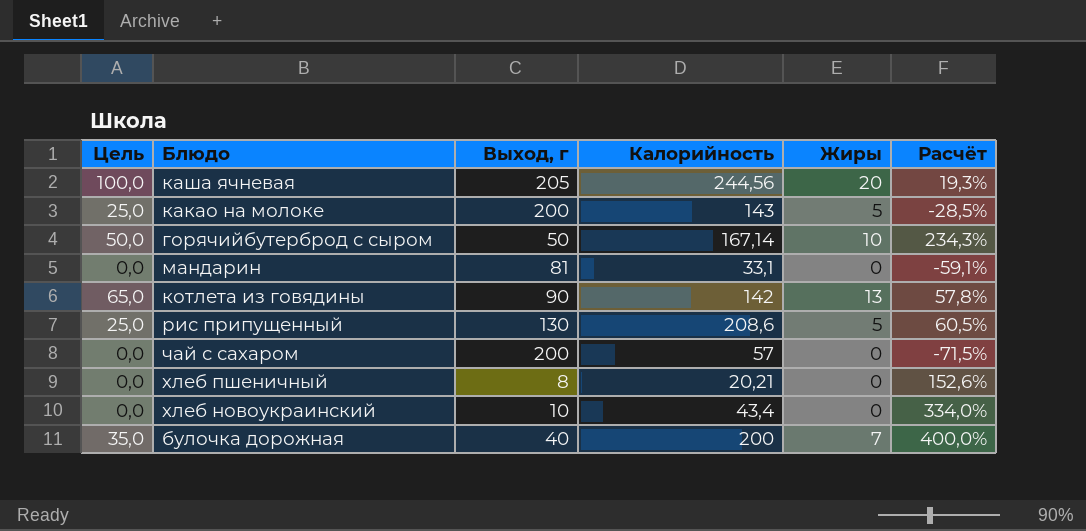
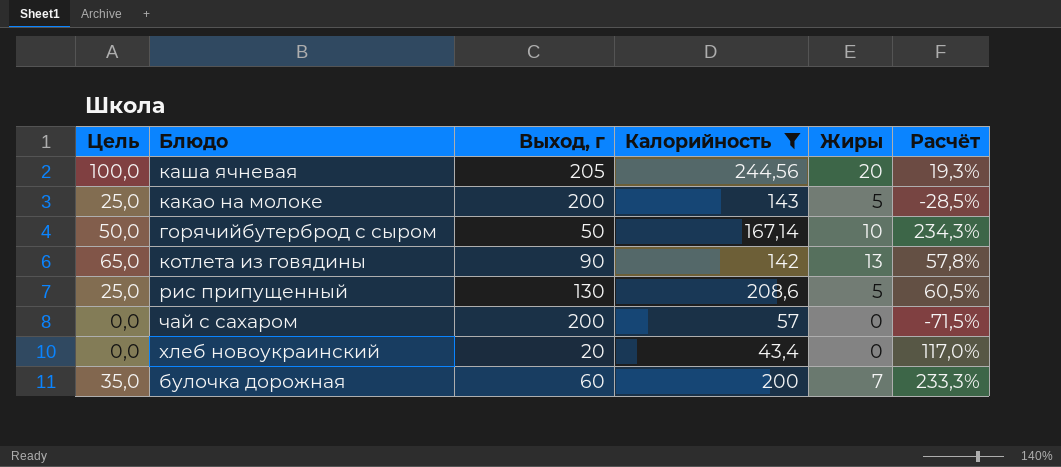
filter: none -> Калорийность >= 43,4
хлеб новоукраинский | Выход, г: 10 -> 20
хлеб новоукраинский | Расчёт: 334,0% -> 117,0%
булочка дорожная | Выход, г: 40 -> 60
булочка дорожная | Расчёт: 400,0% -> 233,3%

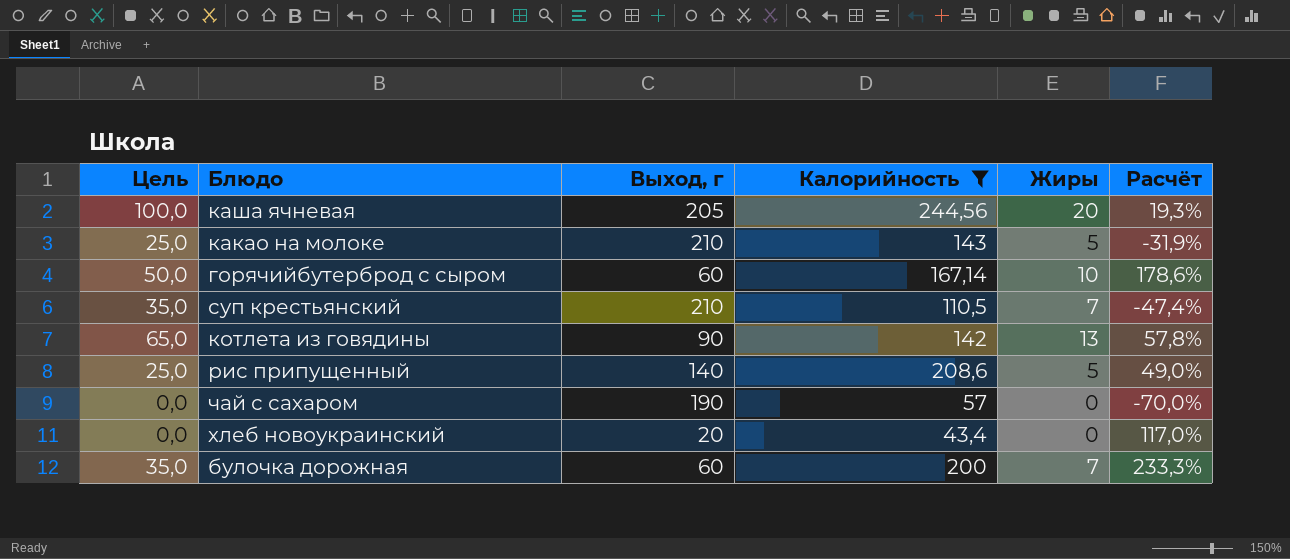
какао на молоке | Выход, г: 200 -> 210
какао на молоке | Расчёт: -28,5% -> -31,9%
горячийбутерброд с сыром | Выход, г: 50 -> 60
горячийбутерброд с сыром | Расчёт: 234,3% -> 178,6%
row суп крестьянский: none -> 35,0 | 210 | 110,5 | 7 | -47,4%
рис припущенный | Выход, г: 130 -> 140
рис припущенный | Расчёт: 60,5% -> 49,0%
чай с сахаром | Выход, г: 200 -> 190
чай с сахаром | Расчёт: -71,5% -> -70,0%

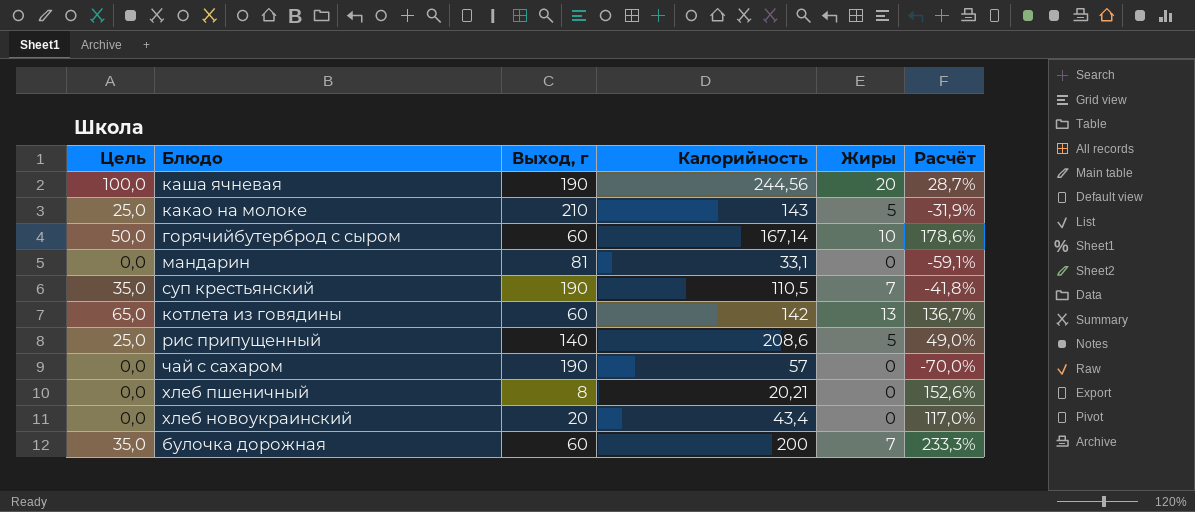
filter: Калорийность >= 43,4 -> none
каша ячневая | Выход, г: 205 -> 190
каша ячневая | Расчёт: 19,3% -> 28,7%
суп крестьянский | Выход, г: 210 -> 190
суп крестьянский | Расчёт: -47,4% -> -41,8%
котлета из говядины | Выход, г: 90 -> 60
котлета из говядины | Расчёт: 57,8% -> 136,7%

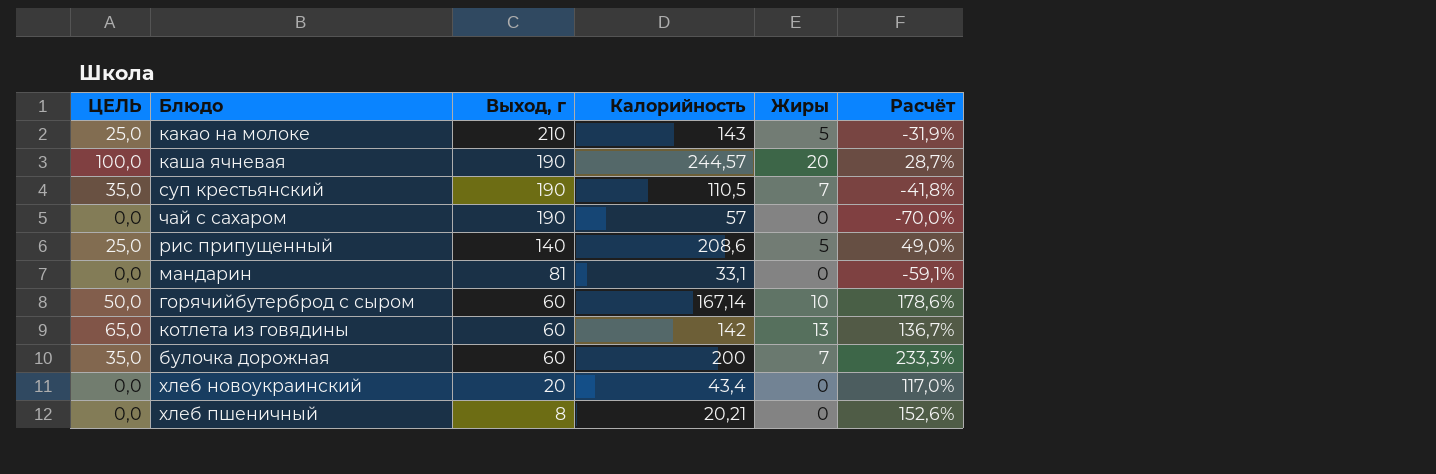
row order: none -> Выход, г descending
column name: Цель -> ЦЕЛЬ
каша ячневая | Калорийность: 244,56 -> 244,57

